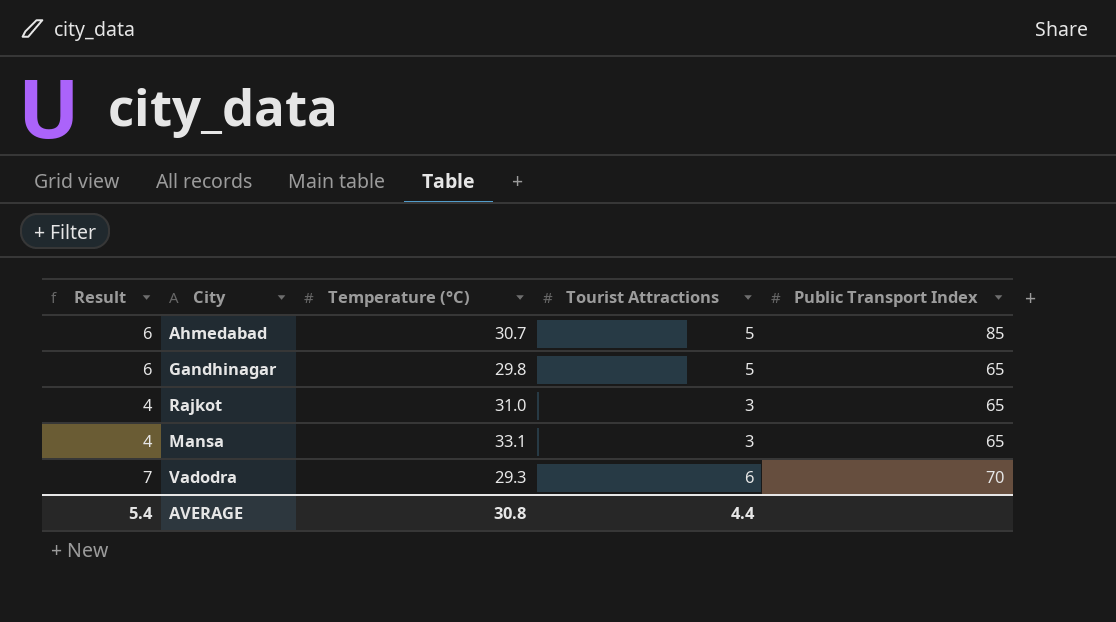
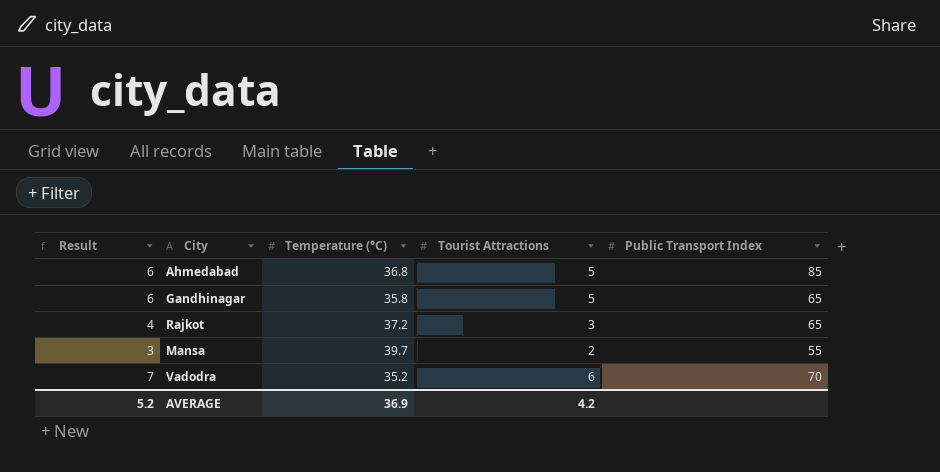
Ahmedabad | Temperature (°C): 30.7 -> 36.8
Gandhinagar | Temperature (°C): 29.8 -> 35.8
Rajkot | Temperature (°C): 31.0 -> 37.2
Mansa | Result: 4 -> 3
Mansa | Temperature (°C): 33.1 -> 39.7
Mansa | Tourist Attractions: 3 -> 2
Mansa | Public Transport Index: 65 -> 55
Vadodra | Temperature (°C): 29.3 -> 35.2
AVERAGE | Result: 5.4 -> 5.2
AVERAGE | Temperature (°C): 30.8 -> 36.9
AVERAGE | Tourist Attractions: 4.4 -> 4.2

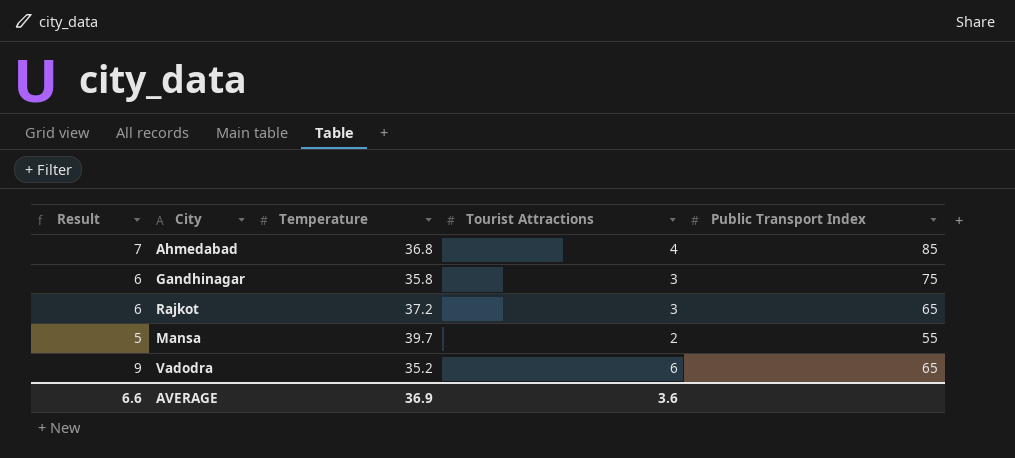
column Result | formula: [Tourist Attractions] + 1 -> [Tourist Attractions] + 3
column name: Temperature (°C) -> Temperature
Ahmedabad | Tourist Attractions: 5 -> 4
Gandhinagar | Tourist Attractions: 5 -> 3
Gandhinagar | Public Transport Index: 65 -> 75
Vadodra | Public Transport Index: 70 -> 65
AVERAGE | Result: 5.2 -> 6.6
AVERAGE | Tourist Attractions: 4.2 -> 3.6

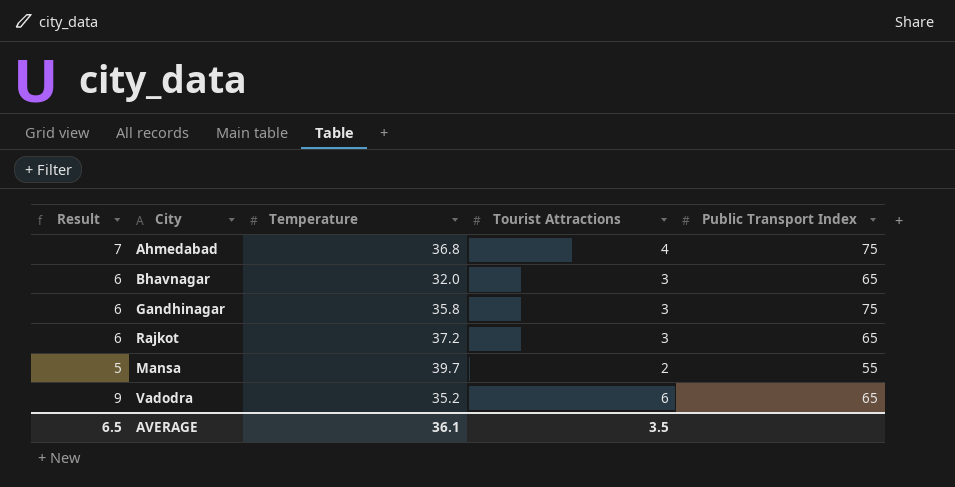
Ahmedabad | Public Transport Index: 85 -> 75
row Bhavnagar: none -> 6 | 32.0 | 3 | 65
AVERAGE | Result: 6.6 -> 6.5
AVERAGE | Temperature: 36.9 -> 36.1
AVERAGE | Tourist Attractions: 3.6 -> 3.5

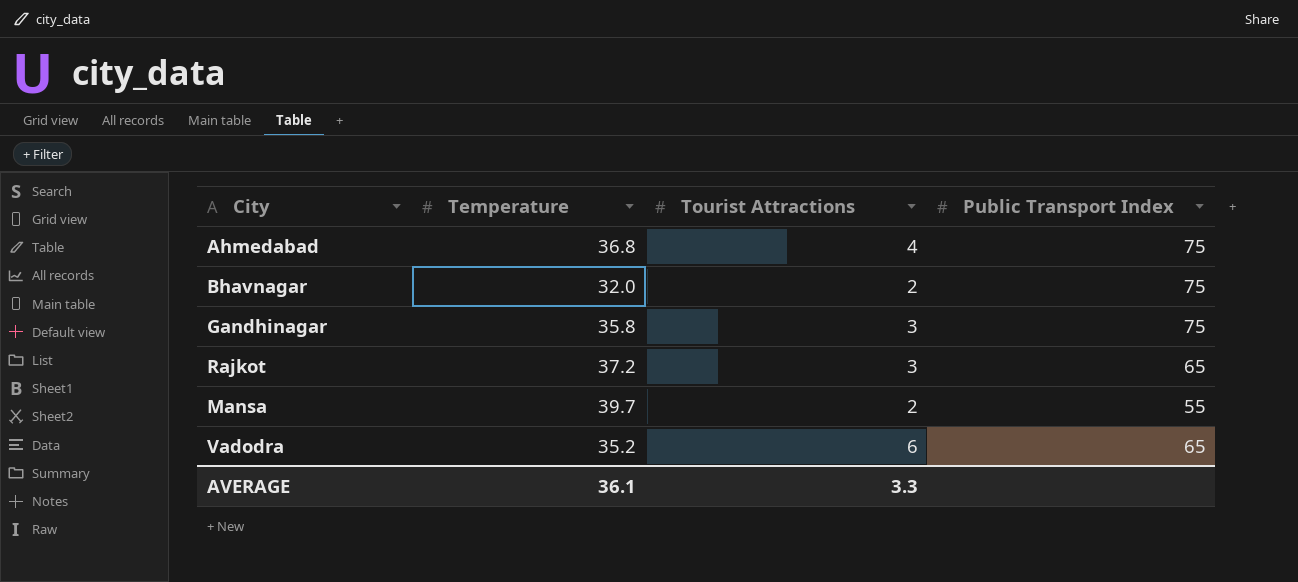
column Result | formula: [Tourist Attractions] + 3 -> none
Bhavnagar | Tourist Attractions: 3 -> 2
Bhavnagar | Public Transport Index: 65 -> 75
AVERAGE | Tourist Attractions: 3.5 -> 3.3

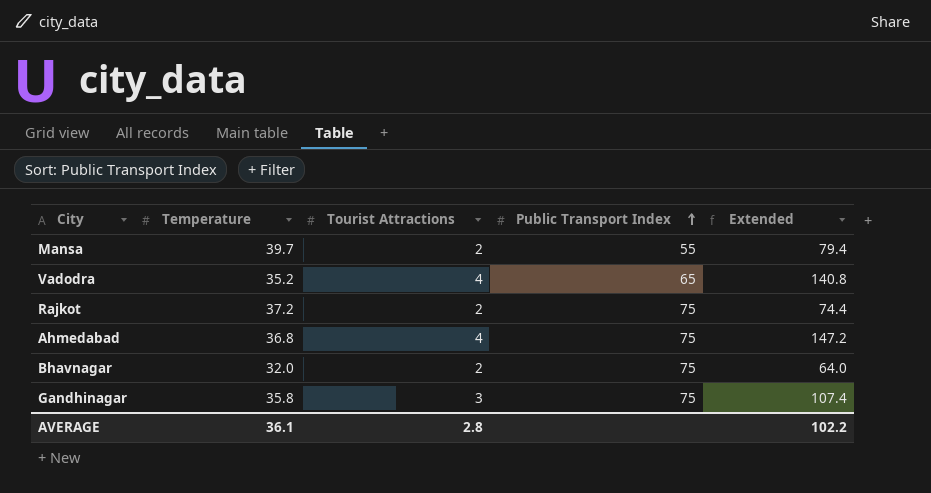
row order: none -> Public Transport Index ascending
column Extended | formula: none -> [Temperature] * [Tourist Attractions]
Vadodra | Tourist Attractions: 6 -> 4
Rajkot | Tourist Attractions: 3 -> 2
Rajkot | Public Transport Index: 65 -> 75
AVERAGE | Tourist Attractions: 3.3 -> 2.8

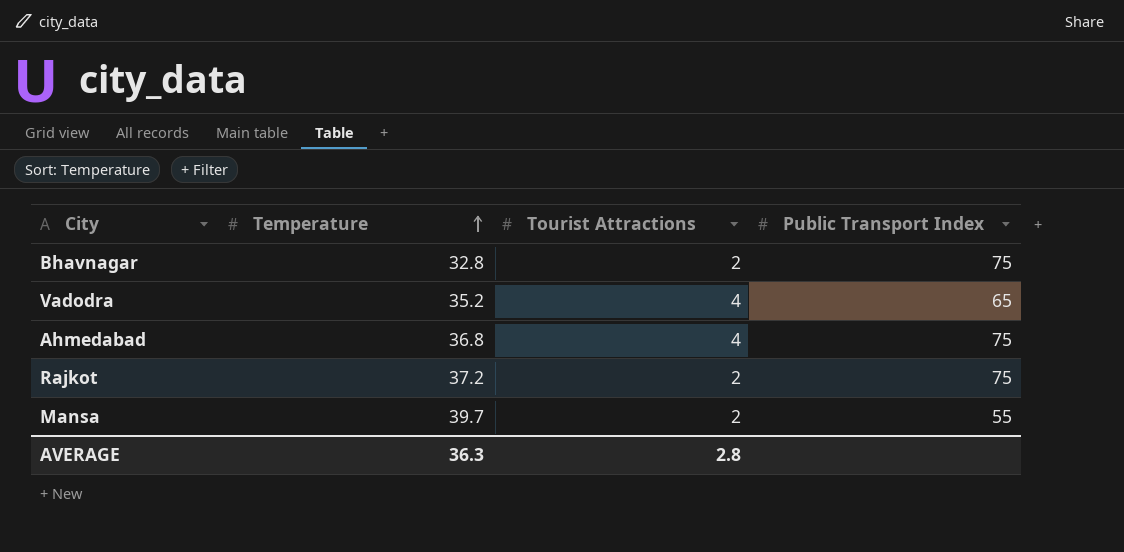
row order: Public Transport Index ascending -> Temperature ascending
column Extended | formula: [Temperature] * [Tourist Attractions] -> none
row Gandhinagar: 35.8 | 3 | 75 | 107.4 -> none
Bhavnagar | Temperature: 32.0 -> 32.8
AVERAGE | Temperature: 36.1 -> 36.3

